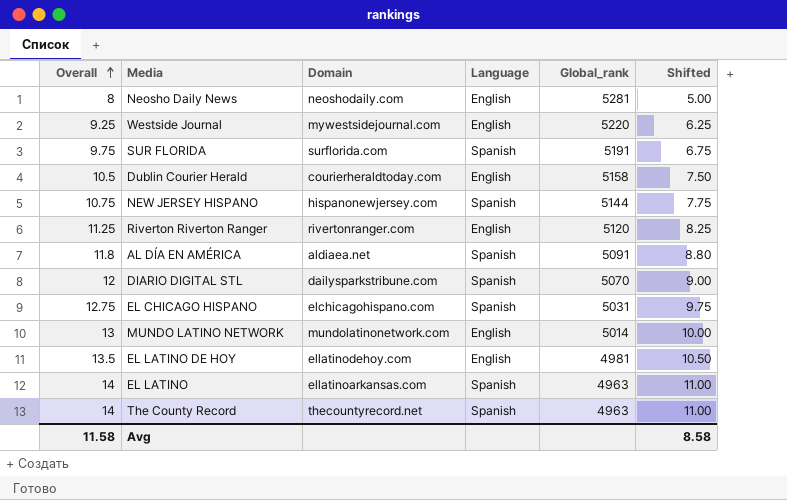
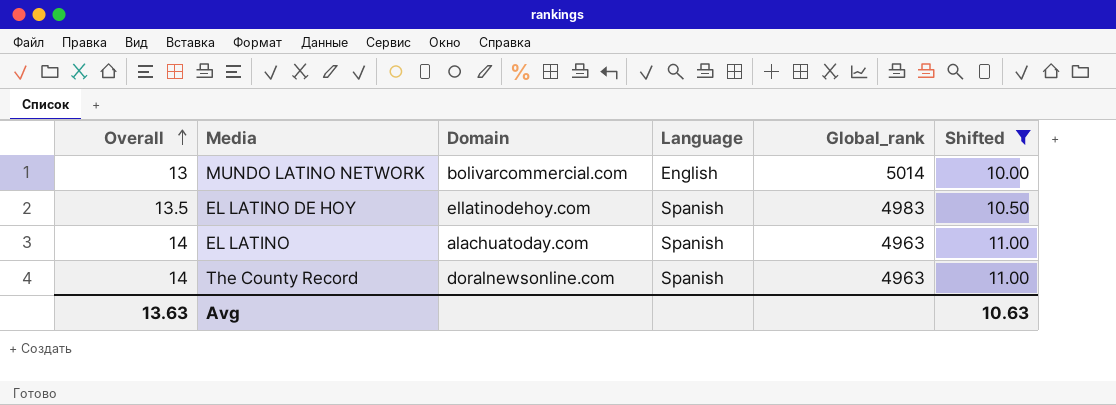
filter: none -> Shifted >= 10.00
MUNDO LATINO NETWORK | Domain: mundolatinonetwork.com -> bolivarcommercial.com
EL LATINO DE HOY | Language: English -> Spanish
EL LATINO DE HOY | Global_rank: 4981 -> 4983
EL LATINO | Domain: ellatinoarkansas.com -> alachuatoday.com
The County Record | Domain: thecountyrecord.net -> doralnewsonline.com
Avg | Overall: 11.58 -> 13.63
Avg | Shifted: 8.58 -> 10.63

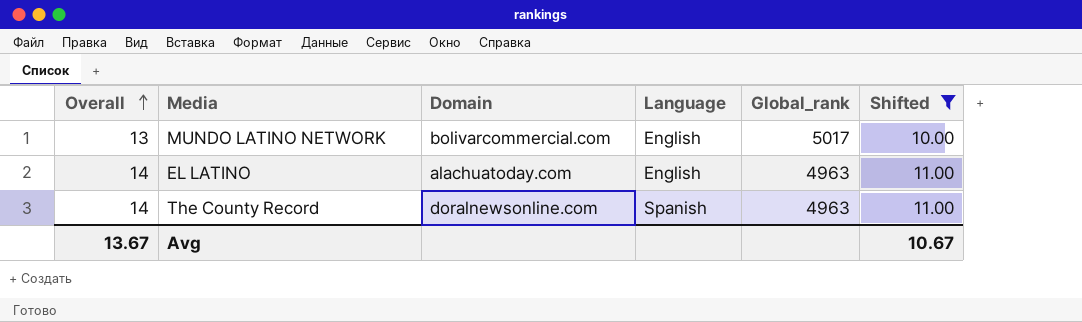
row EL LATINO DE HOY: 13.5 | ellatinodehoy.com | Spanish | 4983 | 10.50 -> none
MUNDO LATINO NETWORK | Global_rank: 5014 -> 5017
EL LATINO | Language: Spanish -> English
Avg | Overall: 13.63 -> 13.67
Avg | Shifted: 10.63 -> 10.67

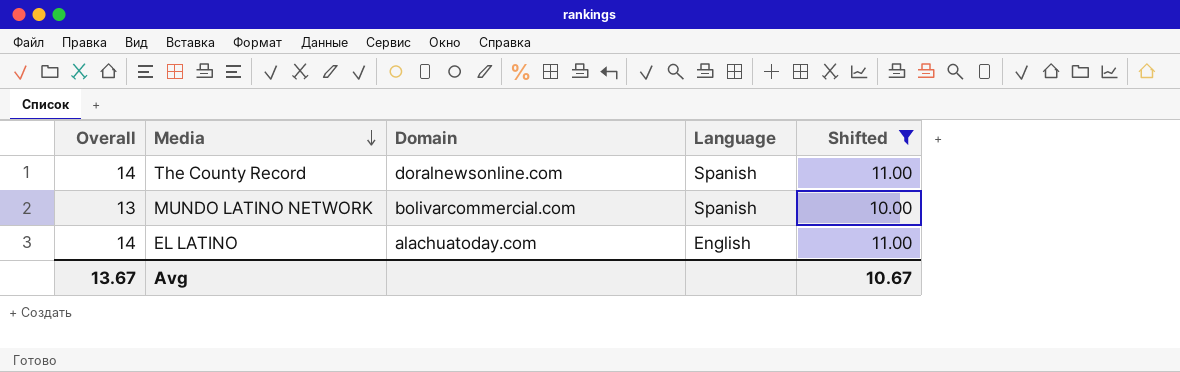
row order: Overall ascending -> Media descending
column Global_rank | position: 5 -> none
MUNDO LATINO NETWORK | Language: English -> Spanish

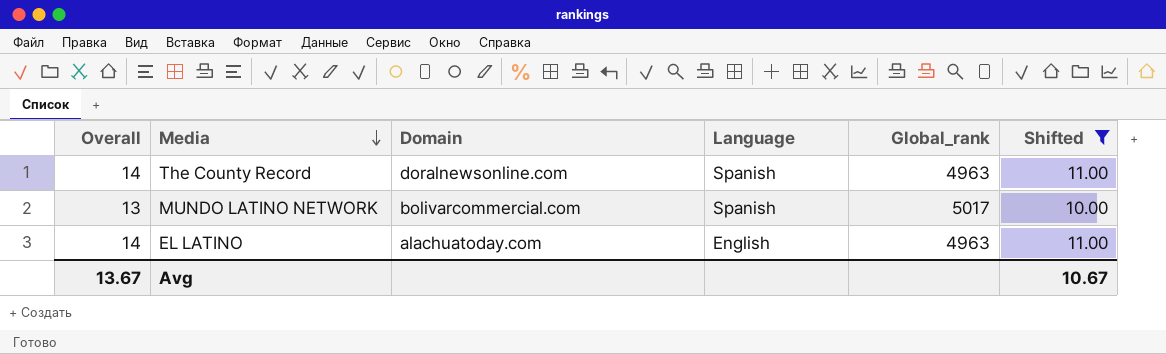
column Global_rank | position: none -> 5

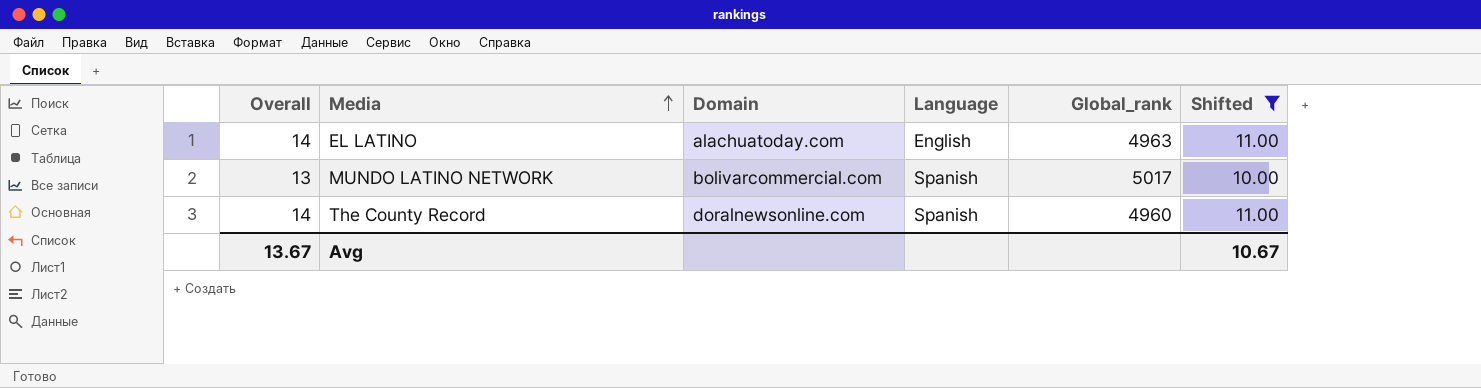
row order: Media descending -> Media ascending
The County Record | Global_rank: 4963 -> 4960

